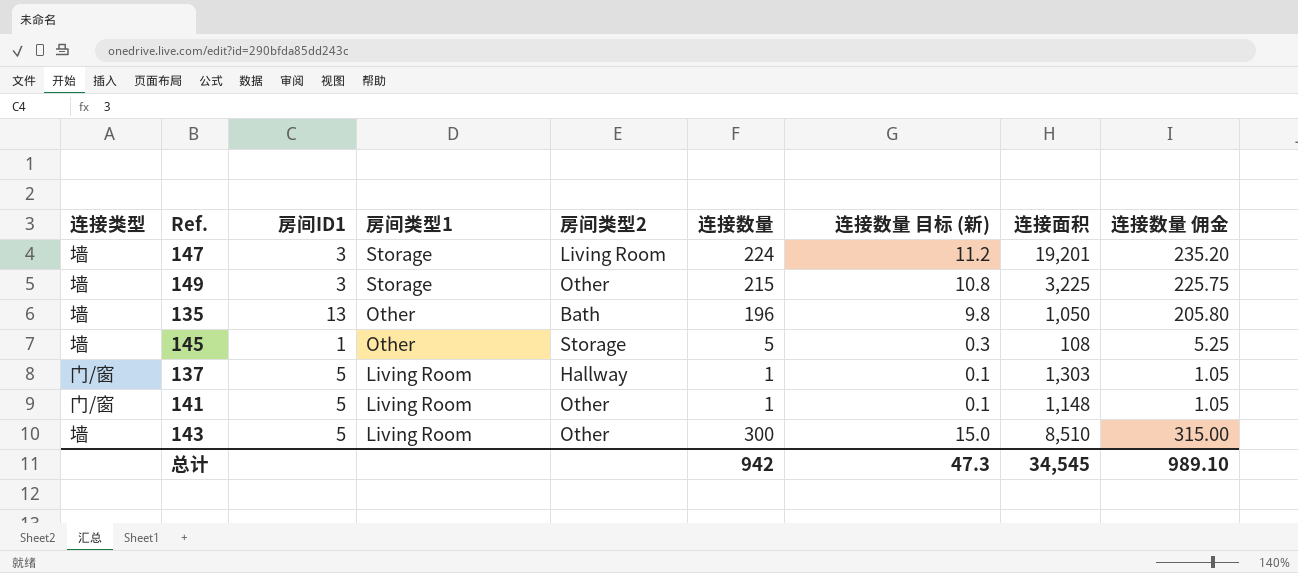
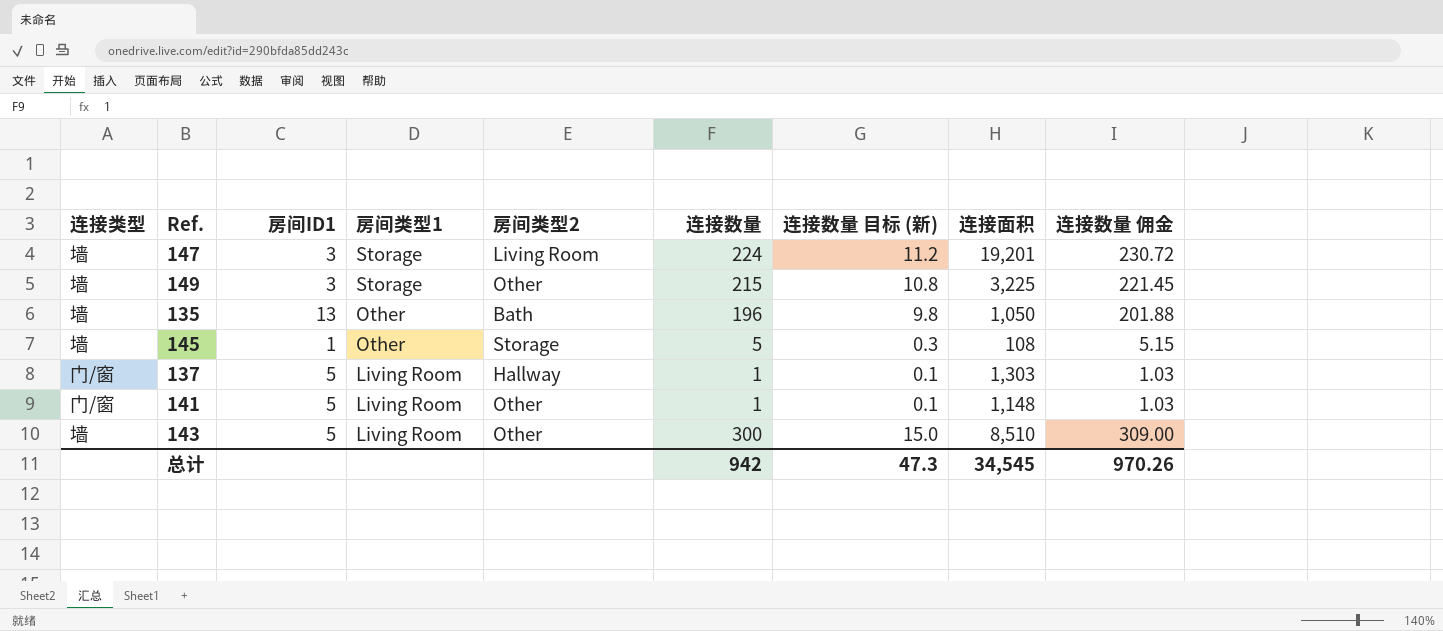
column 连接数量 佣金 | formula: [连接数量] * 1.05 -> [连接数量] * 1.03
总计 | 连接数量 佣金: 989.10 -> 970.26

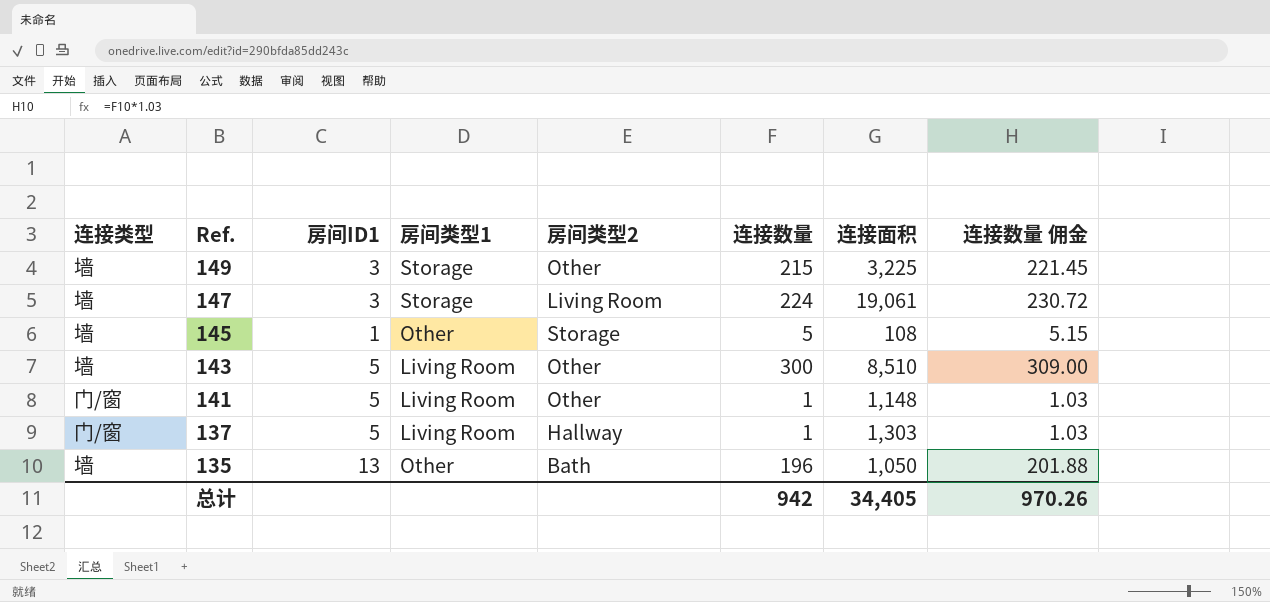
row order: 房间类型1 descending -> Ref. descending
column 连接数量 目标 (新) | formula: [连接数量] * 0.05 -> none
147 | 连接面积: 19,201 -> 19,061
总计 | 连接面积: 34,545 -> 34,405

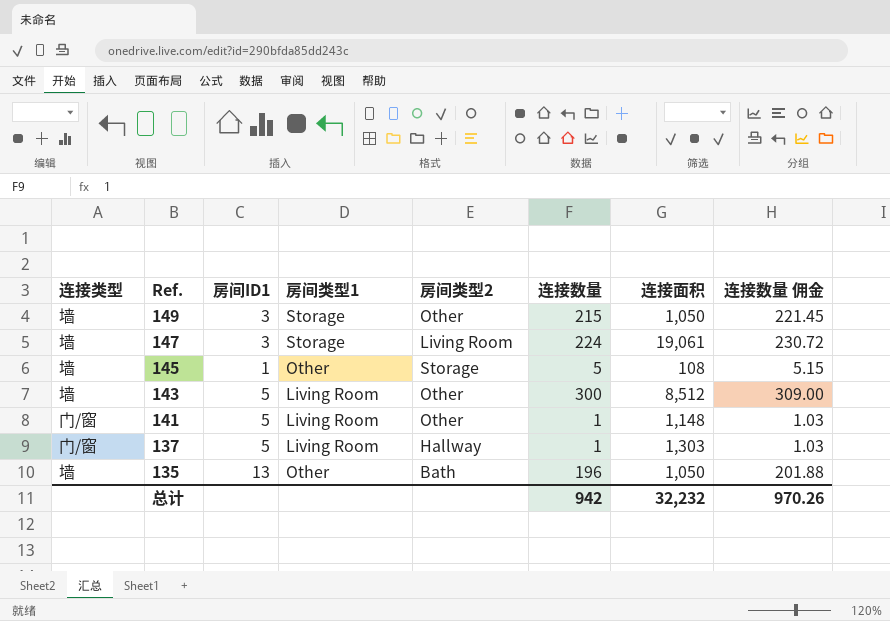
149 | 连接面积: 3,225 -> 1,050
143 | 连接面积: 8,510 -> 8,512
总计 | 连接面积: 34,405 -> 32,232

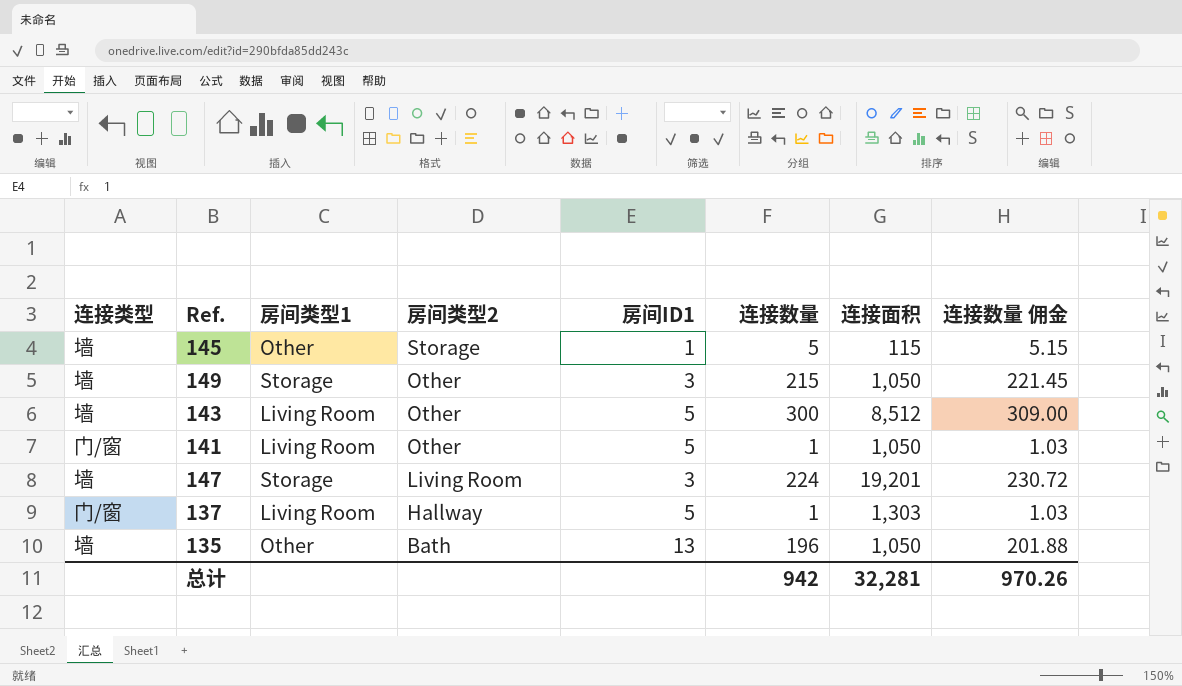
row order: Ref. descending -> 房间类型2 descending
column 房间ID1 | position: 3 -> 5
145 | 连接面积: 108 -> 115
141 | 连接面积: 1,148 -> 1,050
147 | 连接面积: 19,061 -> 19,201
总计 | 连接面积: 32,232 -> 32,281

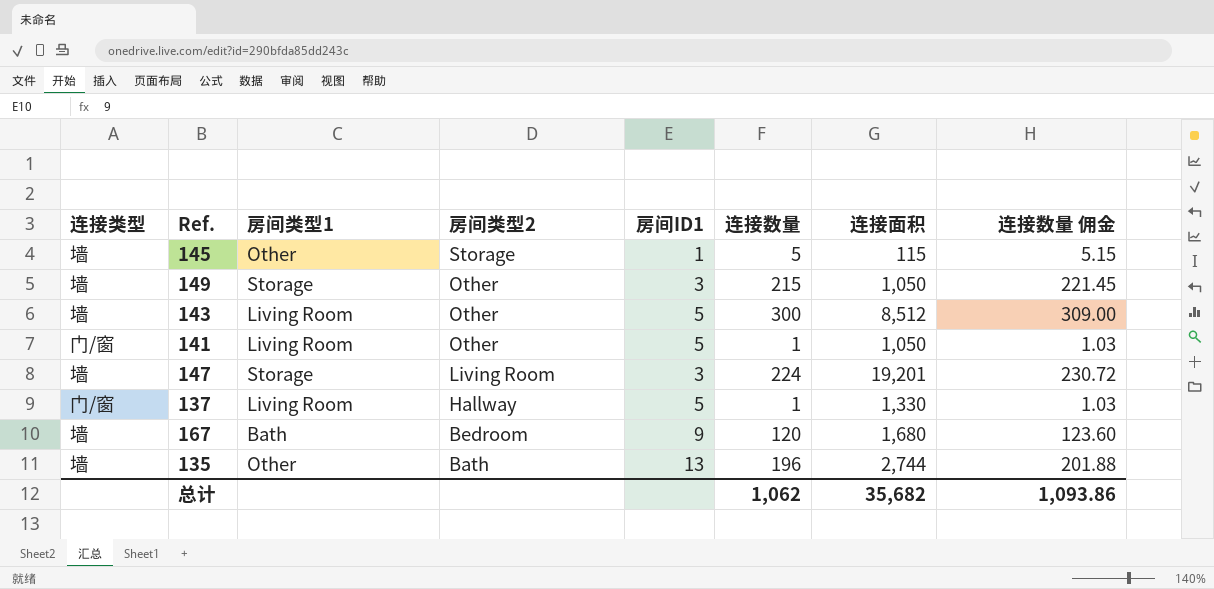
137 | 连接面积: 1,303 -> 1,330
row 167: none -> 墙 | Bath | Bedroom | 9 | 120 | 1,680 | 123.60
135 | 连接面积: 1,050 -> 2,744
总计 | 连接数量: 942 -> 1,062
总计 | 连接面积: 32,281 -> 35,682
总计 | 连接数量 佣金: 970.26 -> 1,093.86

